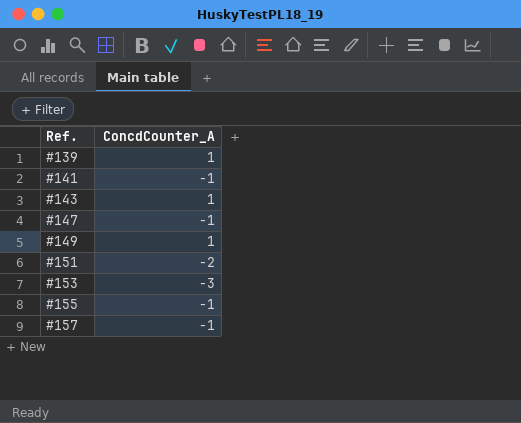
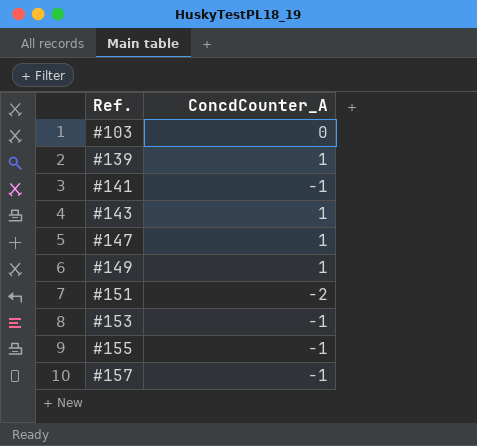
row #103: none -> 0
#147 | ConcdCounter_A: -1 -> 1
#153 | ConcdCounter_A: -3 -> -1

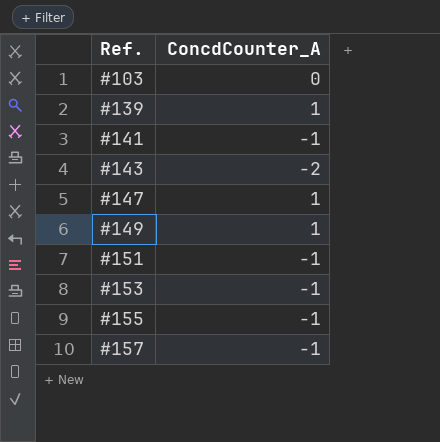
#143 | ConcdCounter_A: 1 -> -2
#151 | ConcdCounter_A: -2 -> -1

